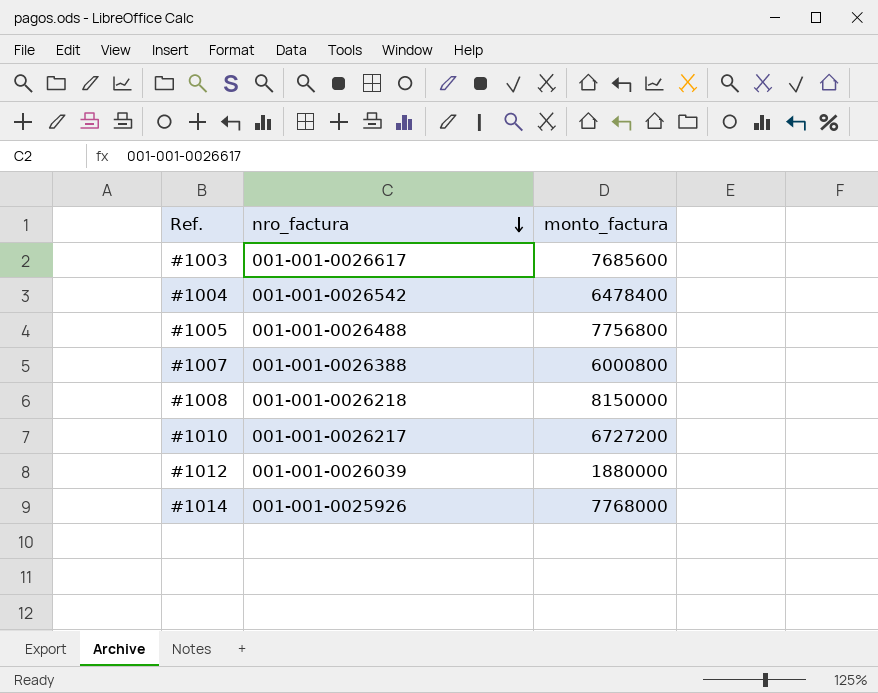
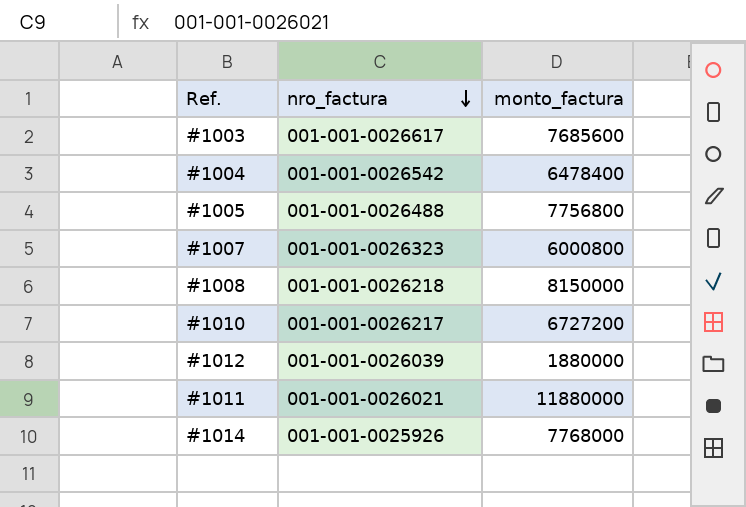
#1007 | nro_factura: 001-001-0026388 -> 001-001-0026323
row #1011: none -> 001-001-0026021 | 11880000

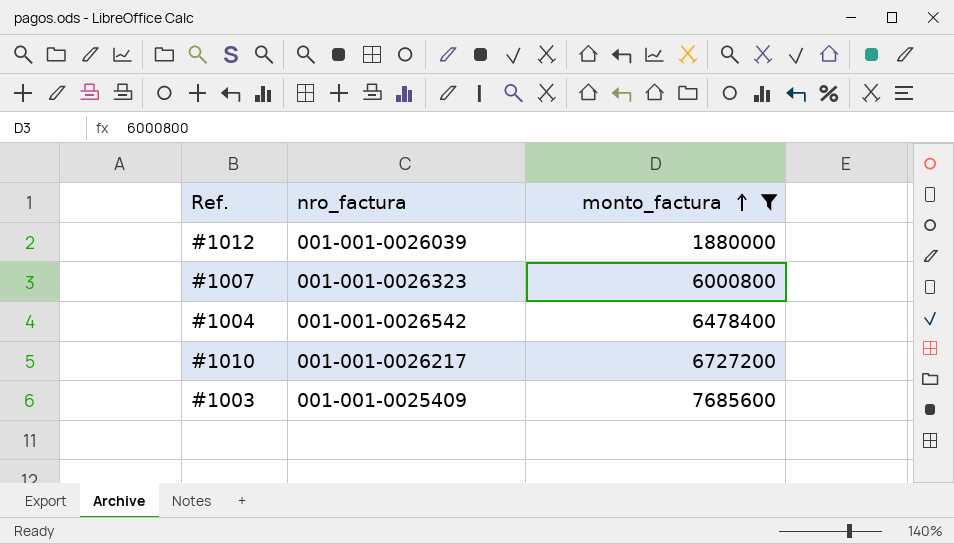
filter: none -> monto_factura <= 7685600
row order: nro_factura descending -> monto_factura ascending
#1003 | nro_factura: 001-001-0026617 -> 001-001-0025409

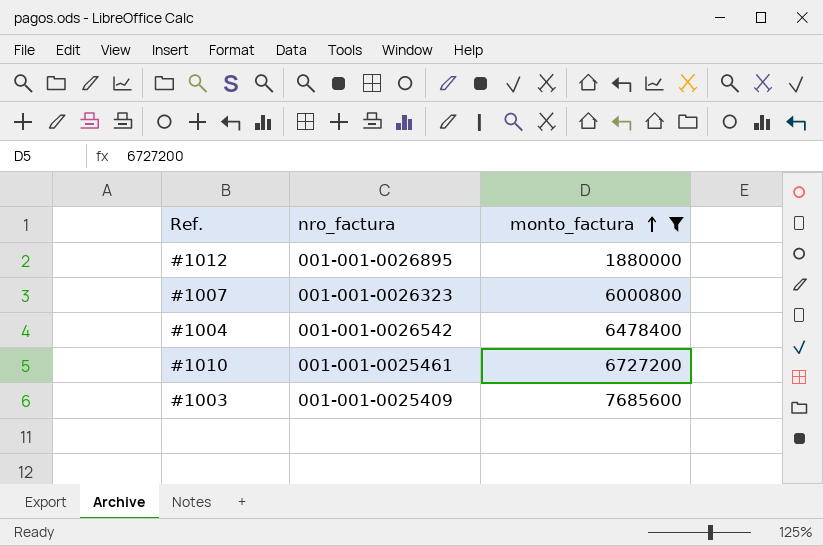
#1012 | nro_factura: 001-001-0026039 -> 001-001-0026895
#1010 | nro_factura: 001-001-0026217 -> 001-001-0025461

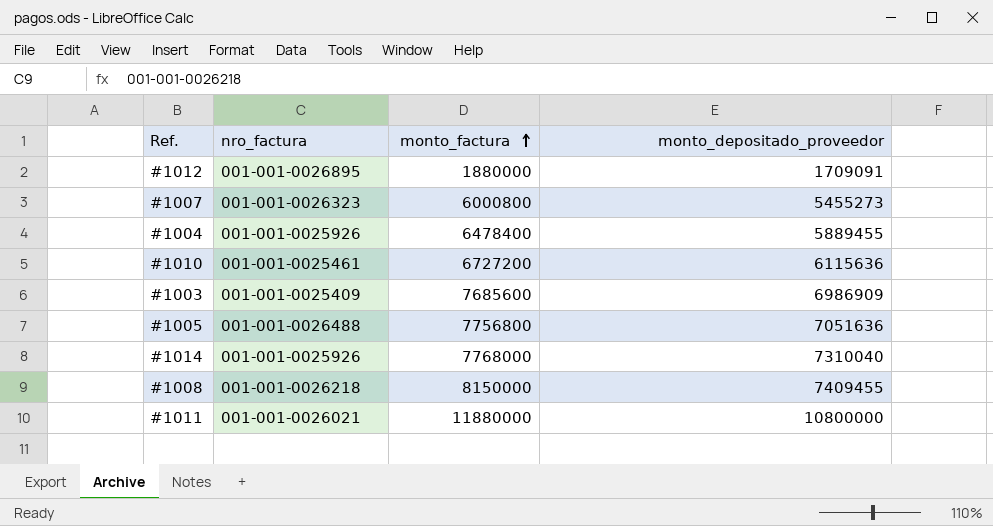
filter: monto_factura <= 7685600 -> none
column monto_depositado_proveedor | position: none -> 4
#1004 | nro_factura: 001-001-0026542 -> 001-001-0025926

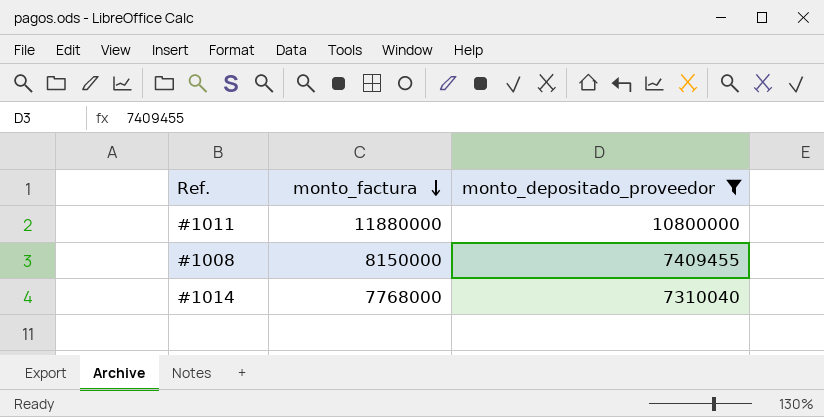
filter: none -> monto_depositado_proveedor >= 7310040
row order: monto_factura ascending -> monto_factura descending
column nro_factura | position: 2 -> none

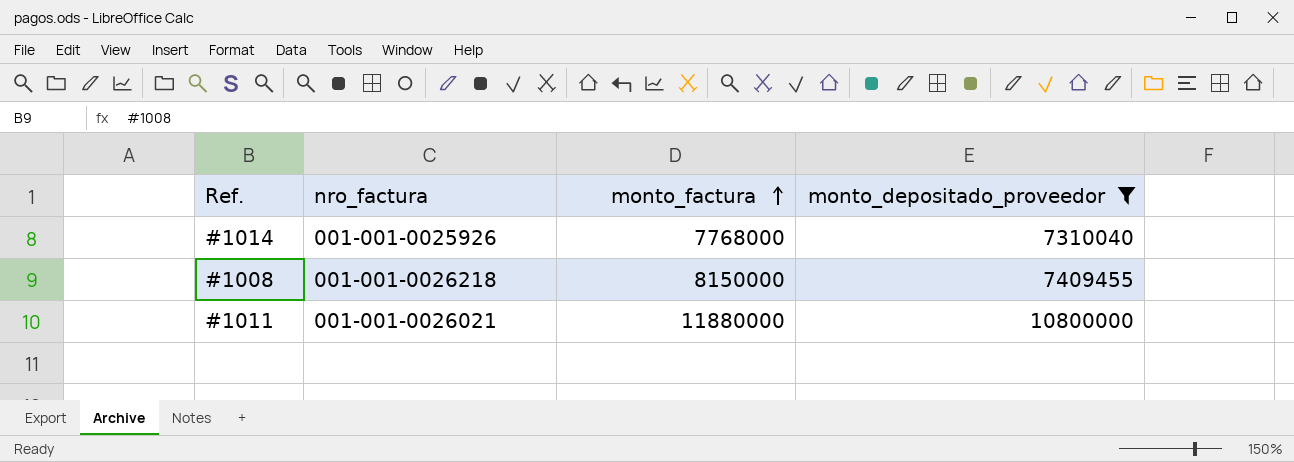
row order: monto_factura descending -> monto_factura ascending
column nro_factura | position: none -> 2

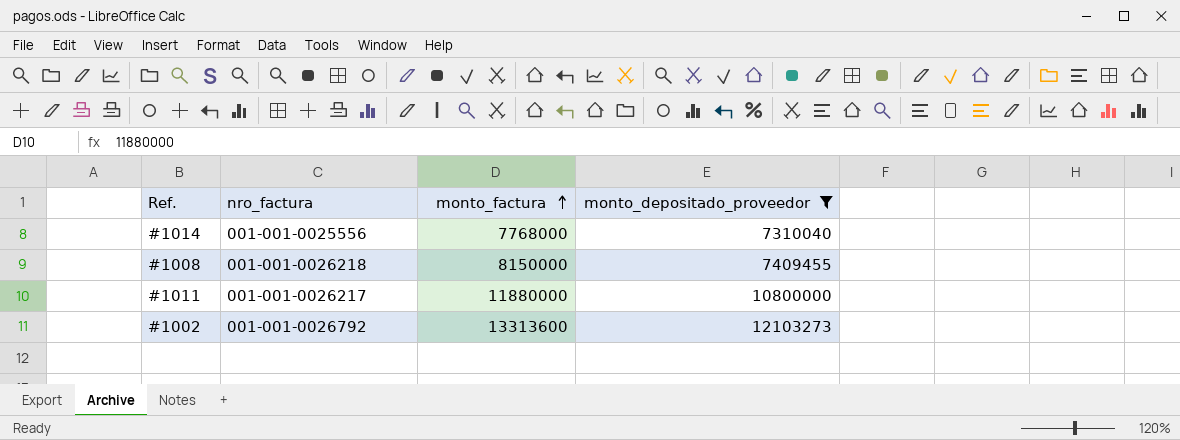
#1014 | nro_factura: 001-001-0025926 -> 001-001-0025556
#1011 | nro_factura: 001-001-0026021 -> 001-001-0026217
row #1002: none -> 001-001-0026792 | 13313600 | 12103273

